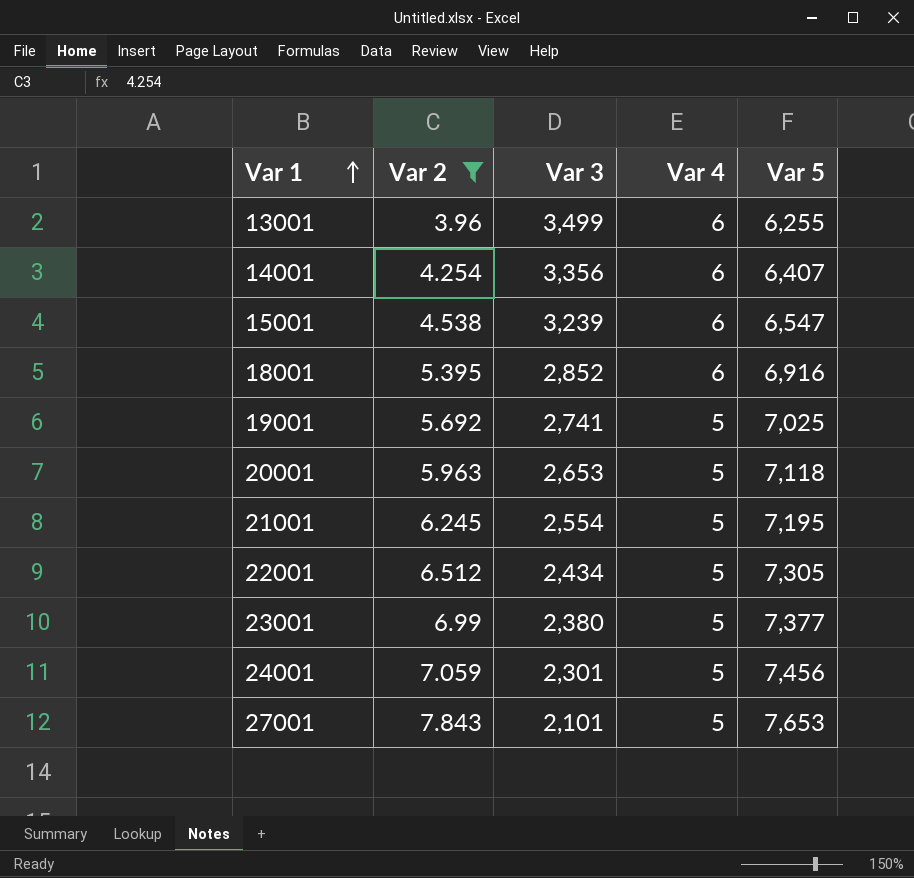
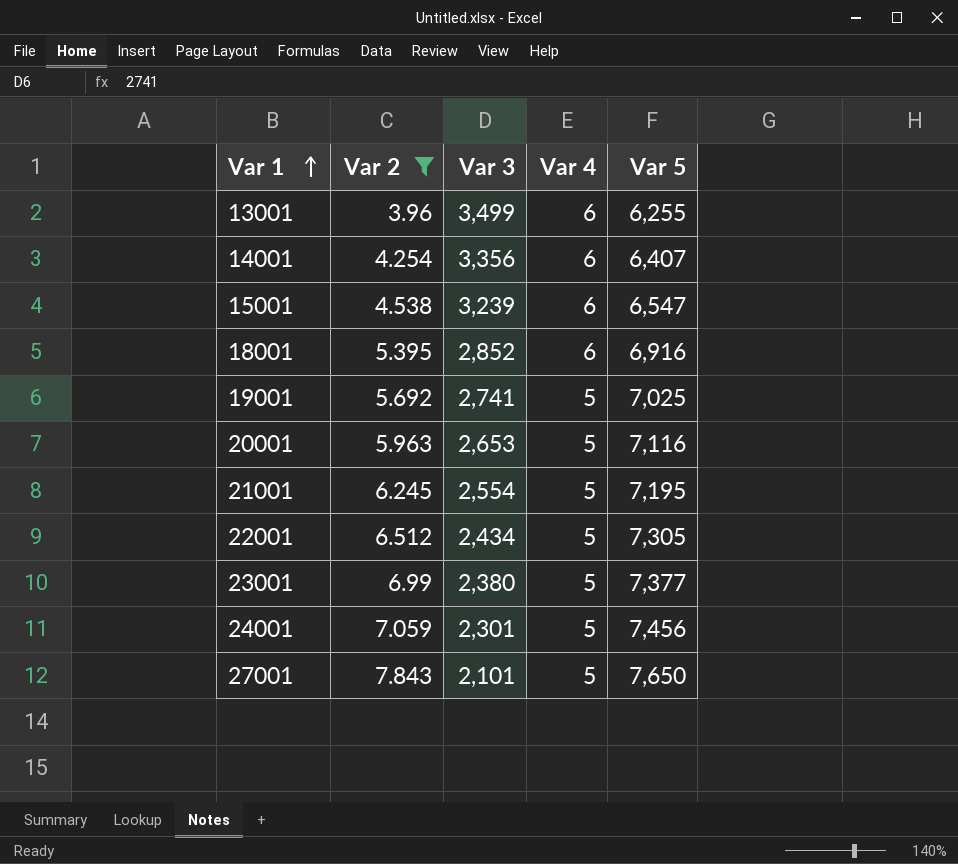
20001 | Var 5: 7,118 -> 7,116
27001 | Var 5: 7,653 -> 7,650

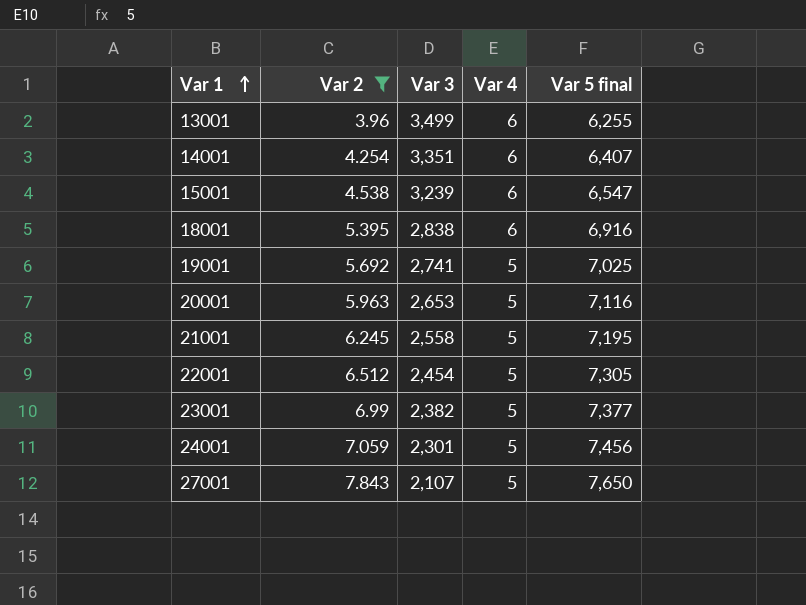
column name: Var 5 -> Var 5 final
14001 | Var 3: 3,356 -> 3,351
18001 | Var 3: 2,852 -> 2,838
21001 | Var 3: 2,554 -> 2,558
22001 | Var 3: 2,434 -> 2,454
23001 | Var 3: 2,380 -> 2,382
27001 | Var 3: 2,101 -> 2,107

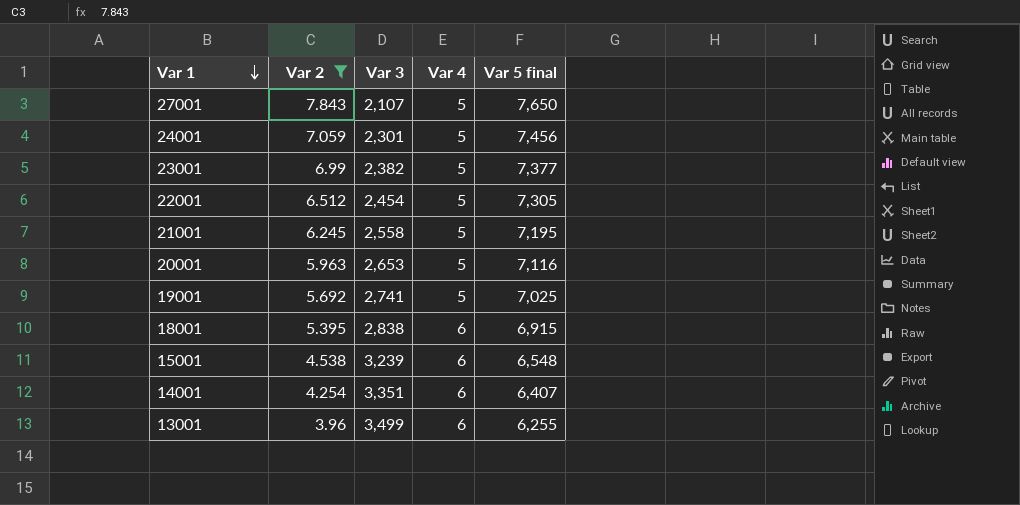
row order: Var 1 ascending -> Var 1 descending
18001 | Var 5 final: 6,916 -> 6,915
15001 | Var 5 final: 6,547 -> 6,548

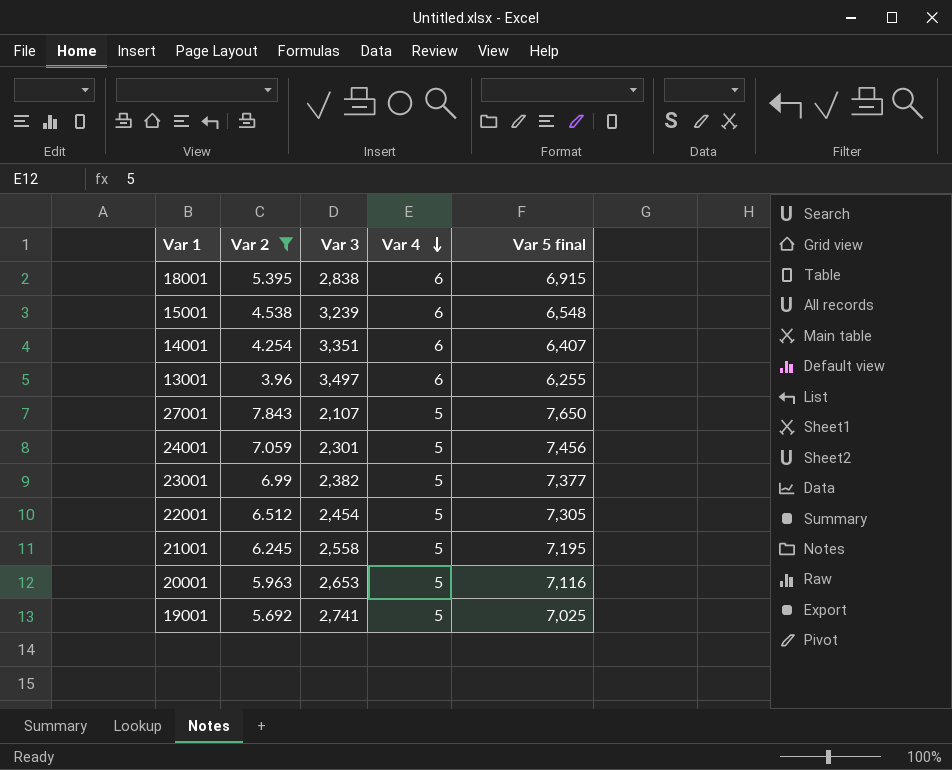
row order: Var 1 descending -> Var 4 descending
13001 | Var 3: 3,499 -> 3,497

